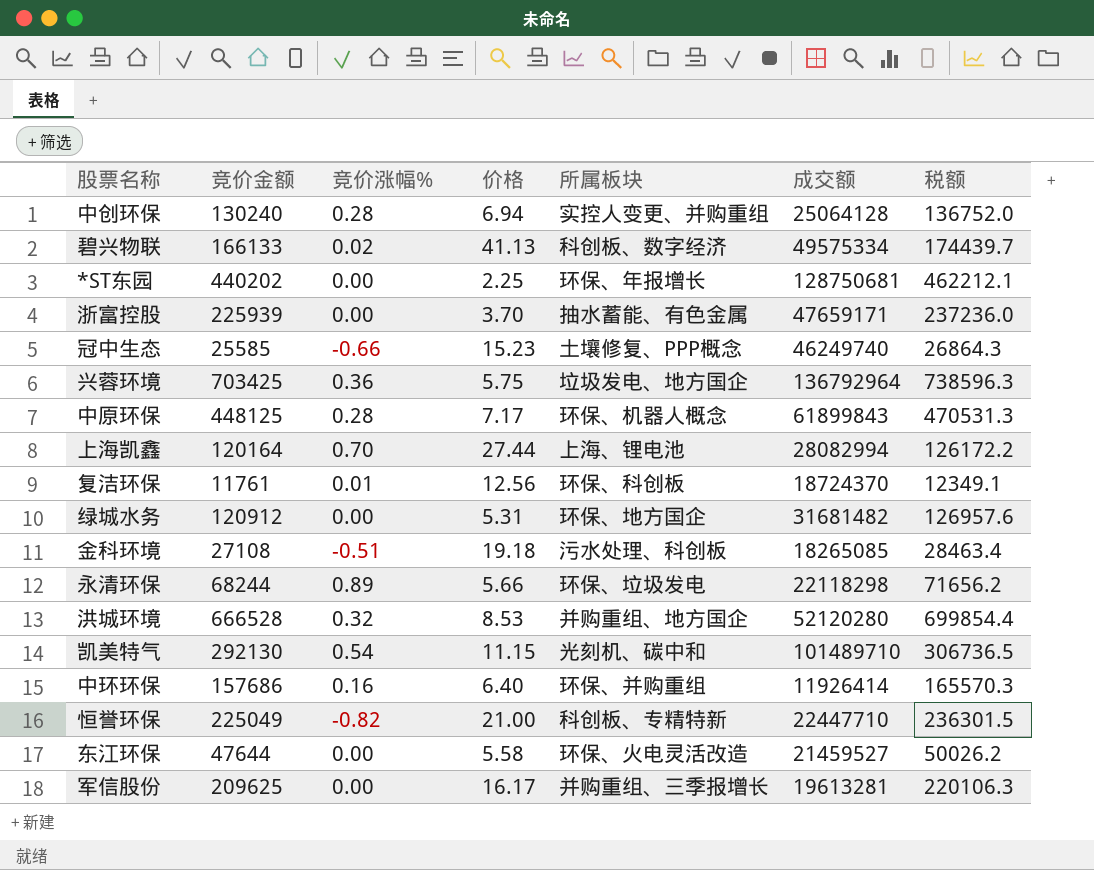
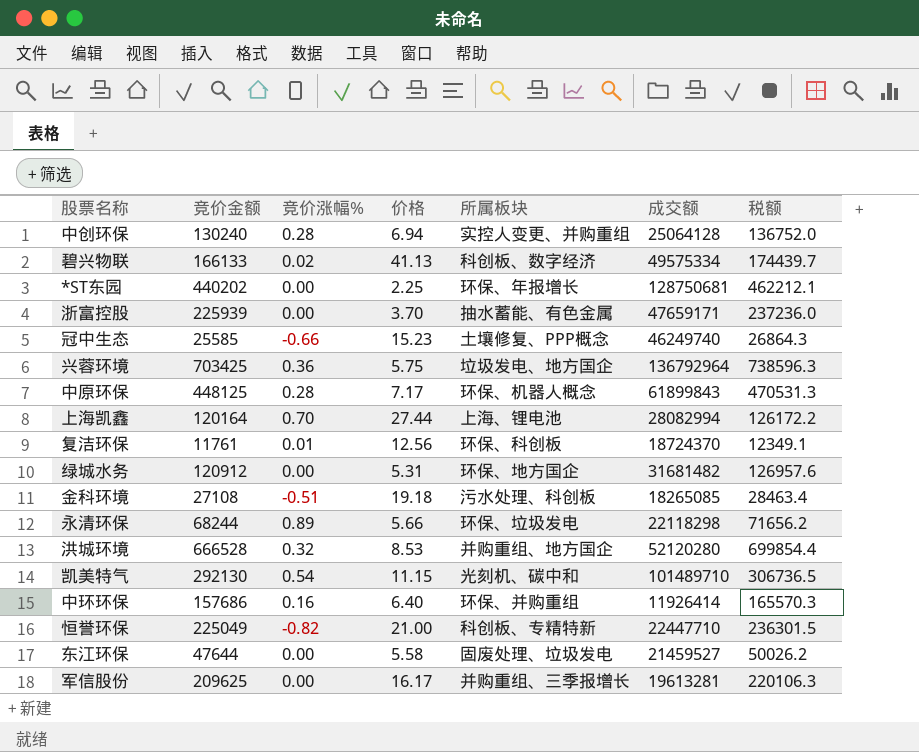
东江环保 | 所属板块: 环保、火电灵活改造 -> 固废处理、垃圾发电

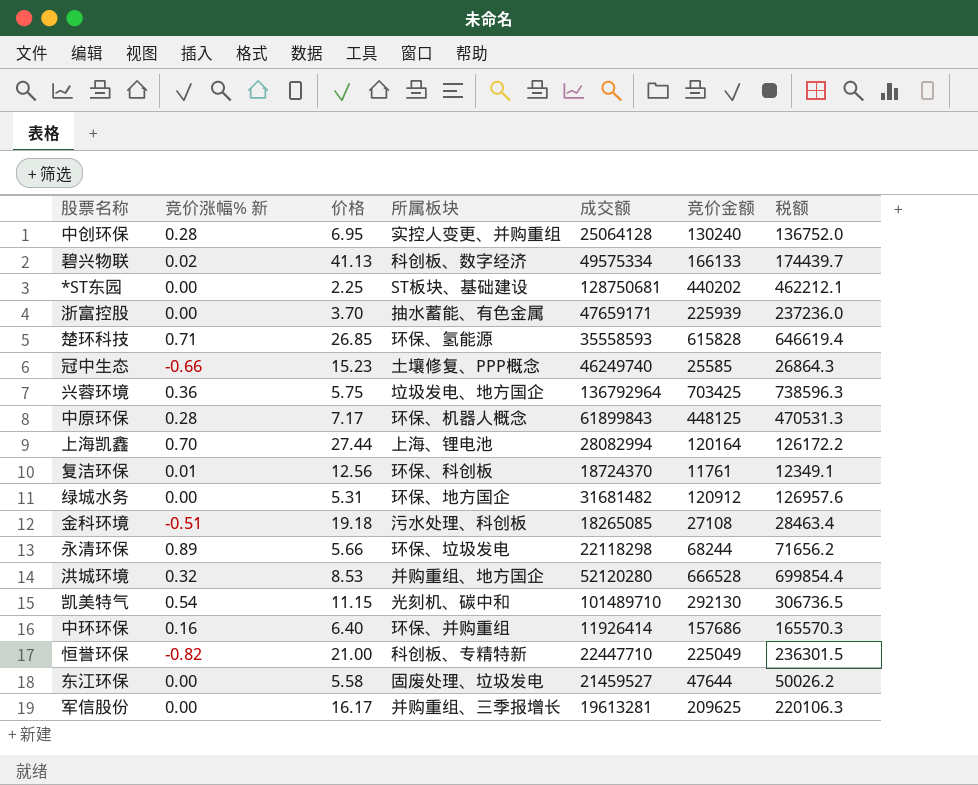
column name: 竞价涨幅% -> 竞价涨幅% 新
column 竞价金额 | position: 2 -> 6
中创环保 | 价格: 6.94 -> 6.95
*ST东园 | 所属板块: 环保、年报增长 -> ST板块、基础建设
row 楚环科技: none -> 0.71 | 26.85 | 环保、氢能源 | 35558593 | 615828 | 646619.4

